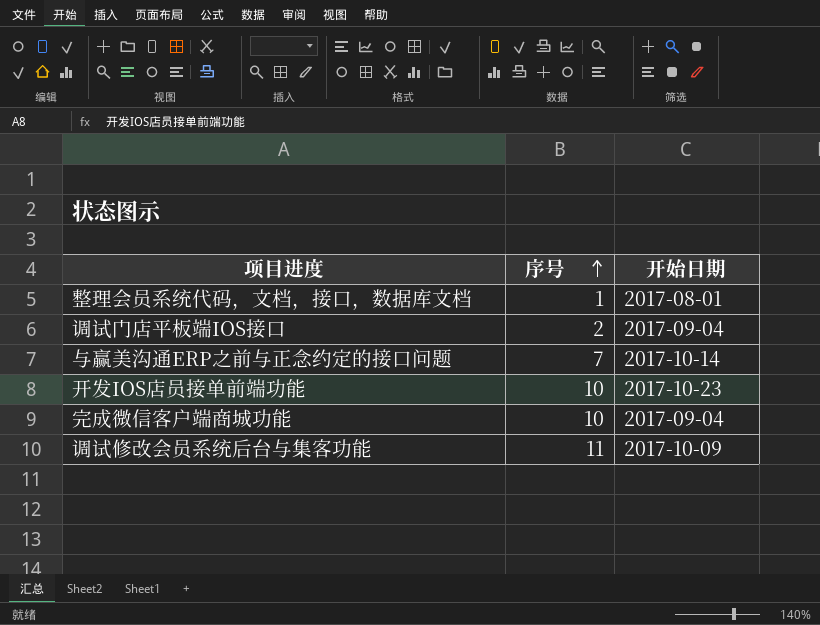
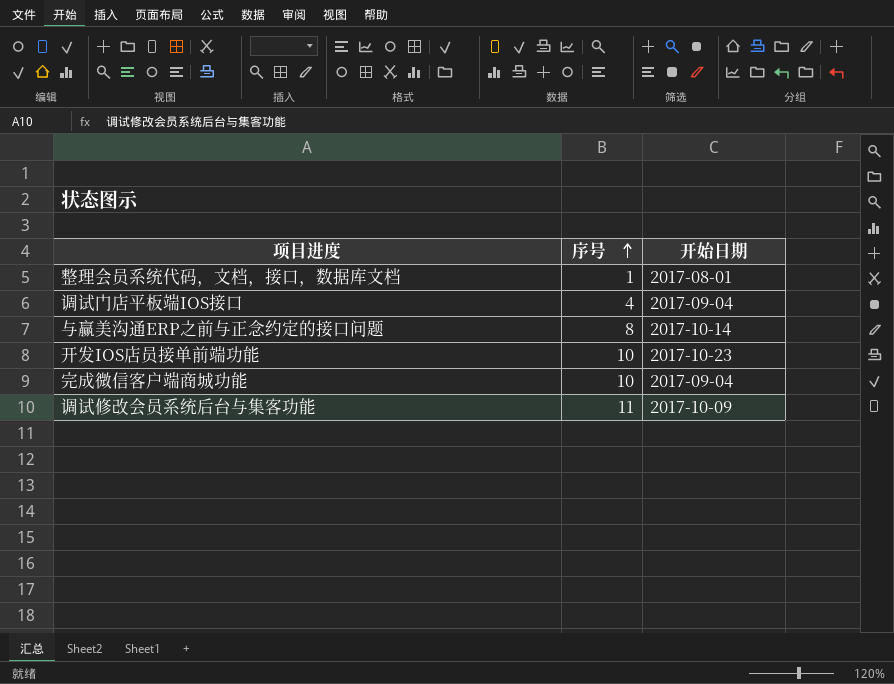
调试门店平板端IOS接口 | 序号: 2 -> 4
与赢美沟通ERP之前与正念约定的接口问题 | 序号: 7 -> 8

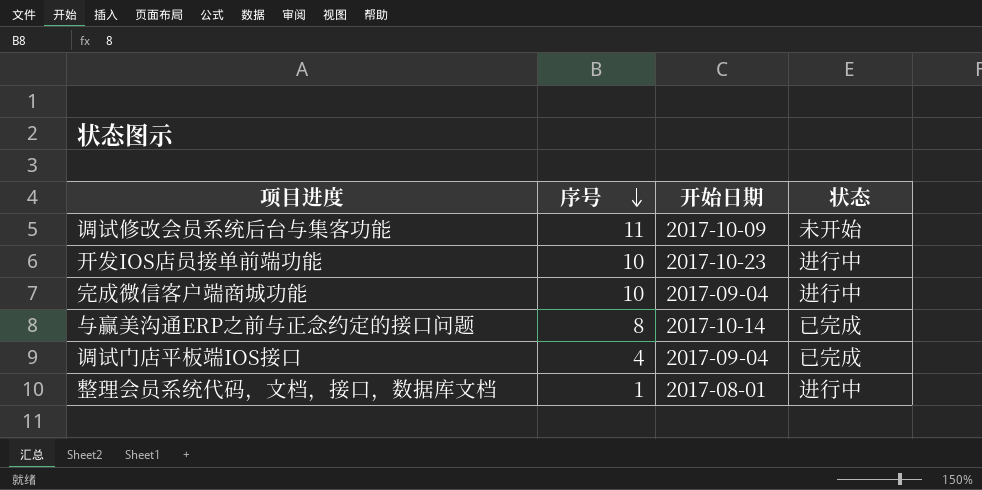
row order: 序号 ascending -> 序号 descending
column 状态 | position: none -> 4

